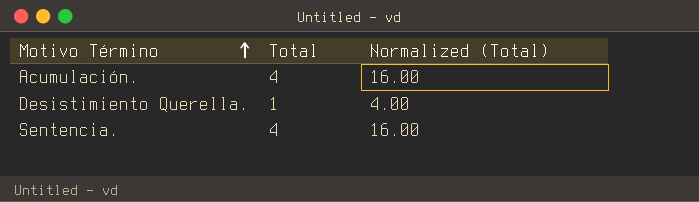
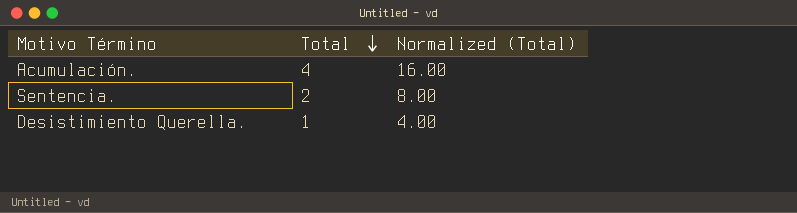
row order: Motivo Término ascending -> Total descending
Sentencia. | Total: 4 -> 2
Sentencia. | Normalized (Total): 16.00 -> 8.00

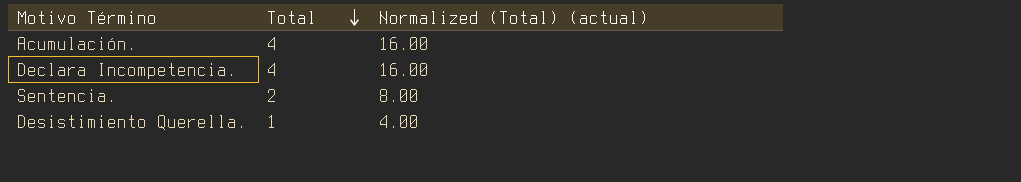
column name: Normalized (Total) -> Normalized (Total) (actual)
row Declara Incompetencia.: none -> 4 | 16.00

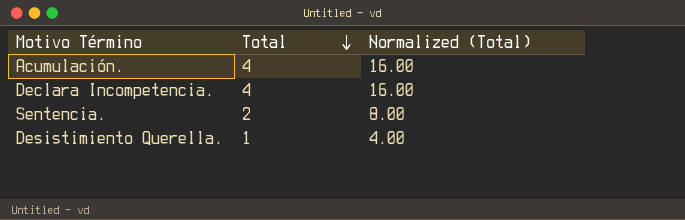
column name: Normalized (Total) (actual) -> Normalized (Total)

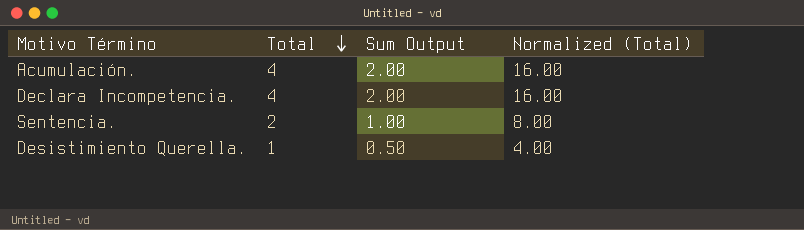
column Sum Output | formula: none -> [Total] * 0.5

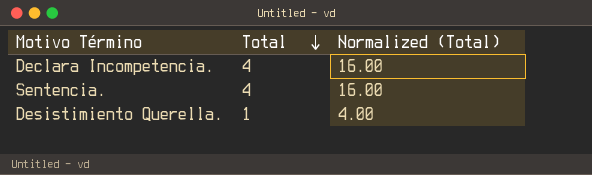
column Sum Output | formula: [Total] * 0.5 -> none
row Acumulación.: 4 | 2.00 | 16.00 -> none
Sentencia. | Total: 2 -> 4
Sentencia. | Normalized (Total): 8.00 -> 16.00

